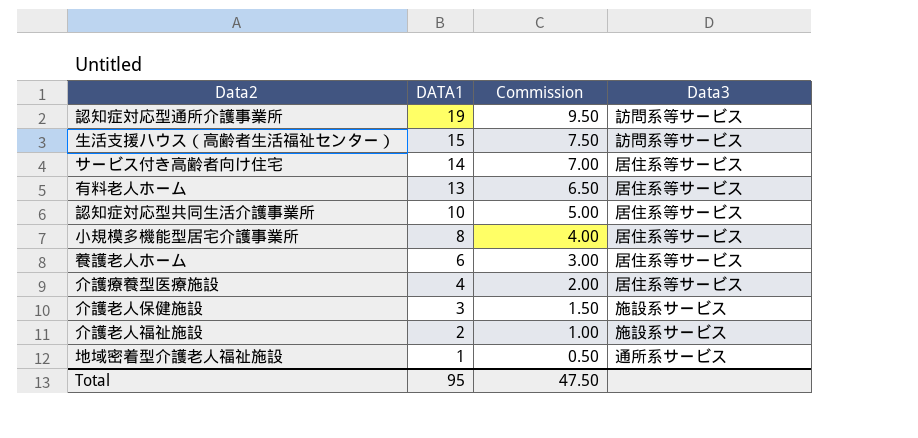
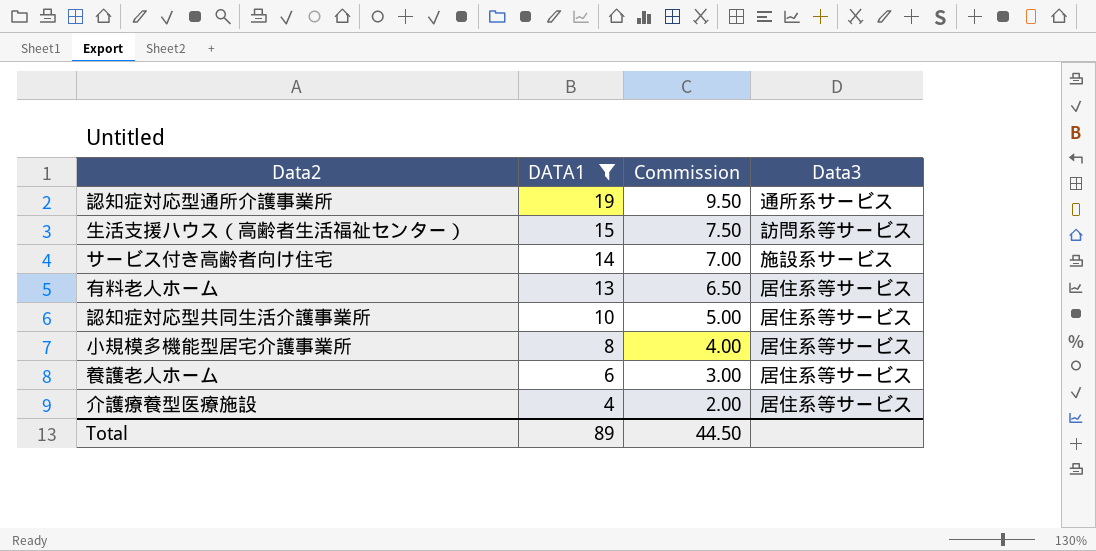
filter: none -> DATA1 >= 4
認知症対応型通所介護事業所 | Data3: 訪問系等サービス -> 通所系サービス
サービス付き高齢者向け住宅 | Data3: 居住系等サービス -> 施設系サービス
Total | DATA1: 95 -> 89
Total | Commission: 47.50 -> 44.50

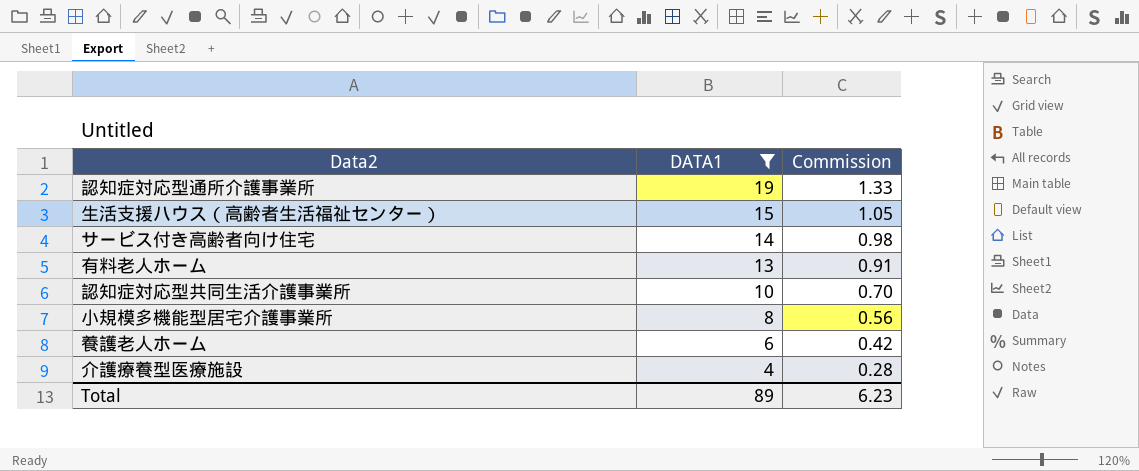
column Data3 | position: 4 -> none
column Commission | formula: [DATA1] * 0.5 -> [DATA1] * 0.07
Total | Commission: 44.50 -> 6.23

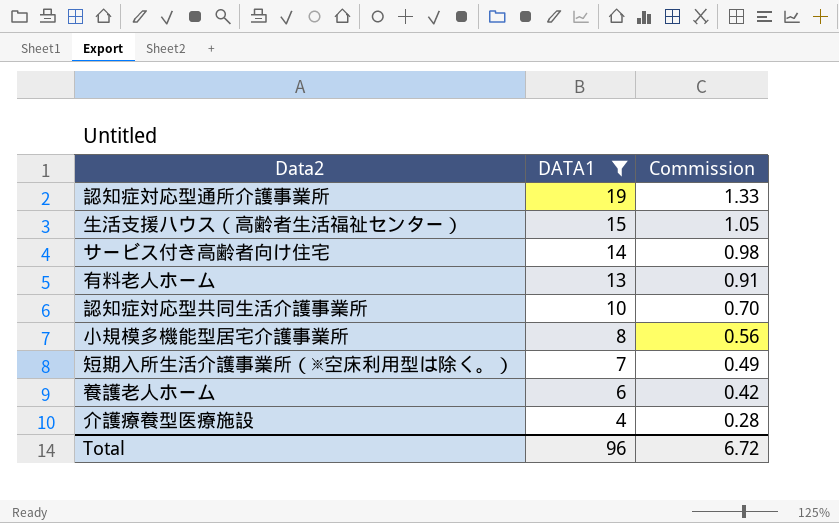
row 短期入所生活介護事業所（※空床利用型は除く。）: none -> 7 | 0.49
Total | DATA1: 89 -> 96
Total | Commission: 6.23 -> 6.72

